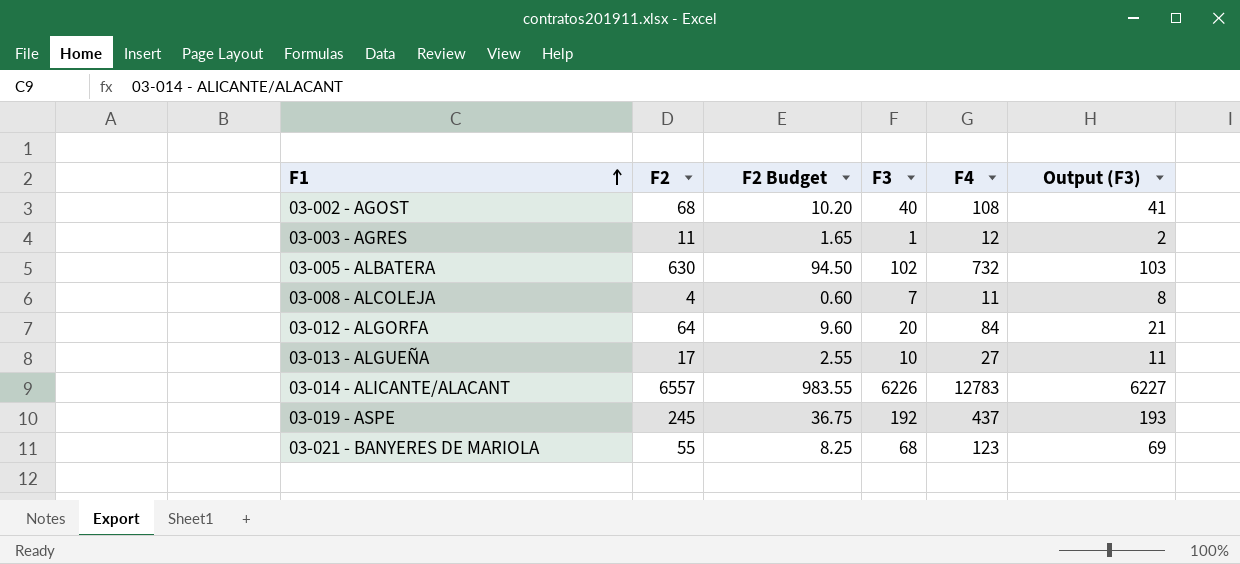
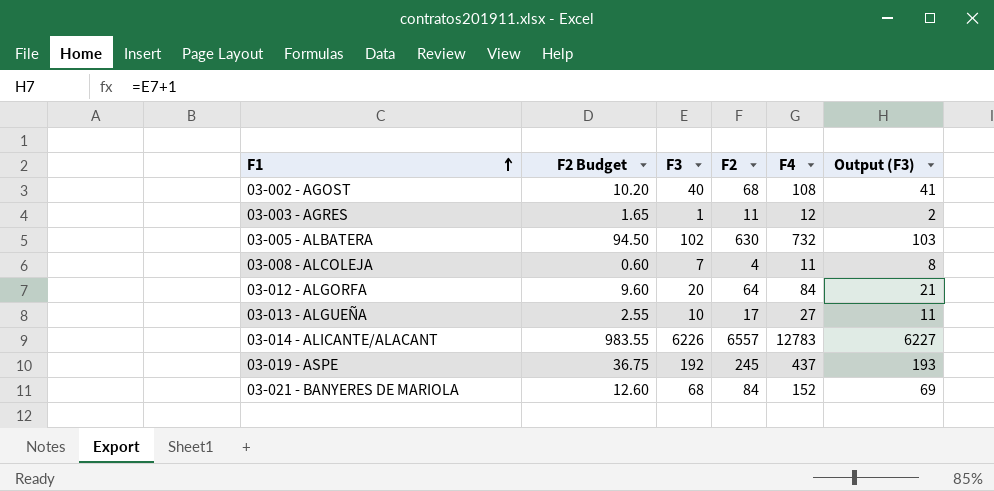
column F2 | position: 2 -> 4
03-021 - BANYERES DE MARIOLA | F2 Budget: 8.25 -> 12.60
03-021 - BANYERES DE MARIOLA | F2: 55 -> 84
03-021 - BANYERES DE MARIOLA | F4: 123 -> 152

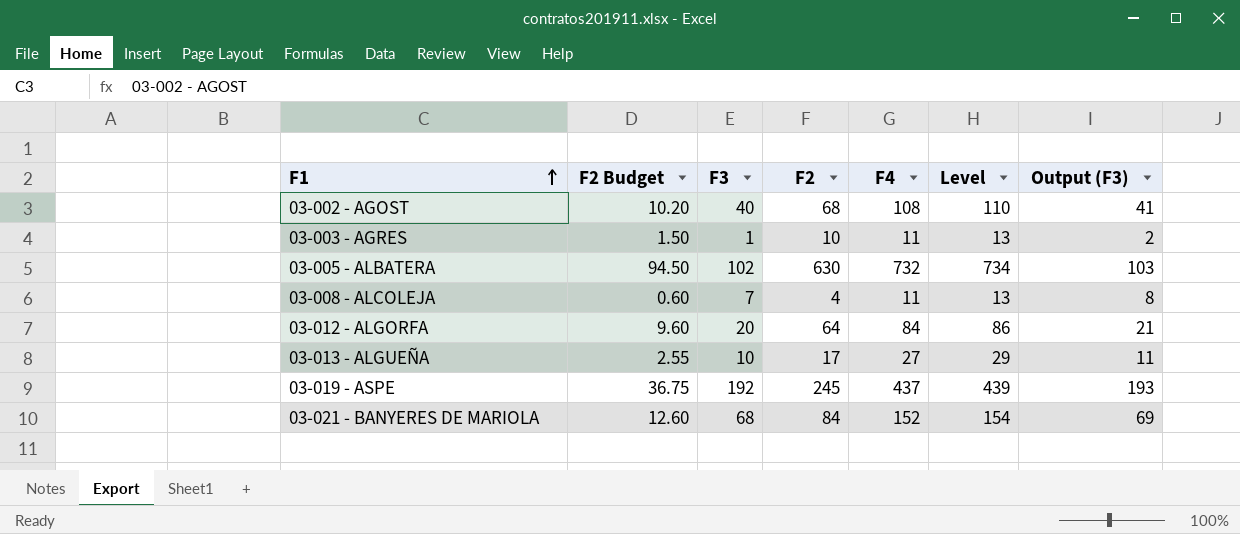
column Level | formula: none -> [F4] + 2
row 03-014 - ALICANTE/ALACANT: 983.55 | 6226 | 6557 | 12783 | 6227 -> none
03-003 - AGRES | F2 Budget: 1.65 -> 1.50
03-003 - AGRES | F2: 11 -> 10
03-003 - AGRES | F4: 12 -> 11

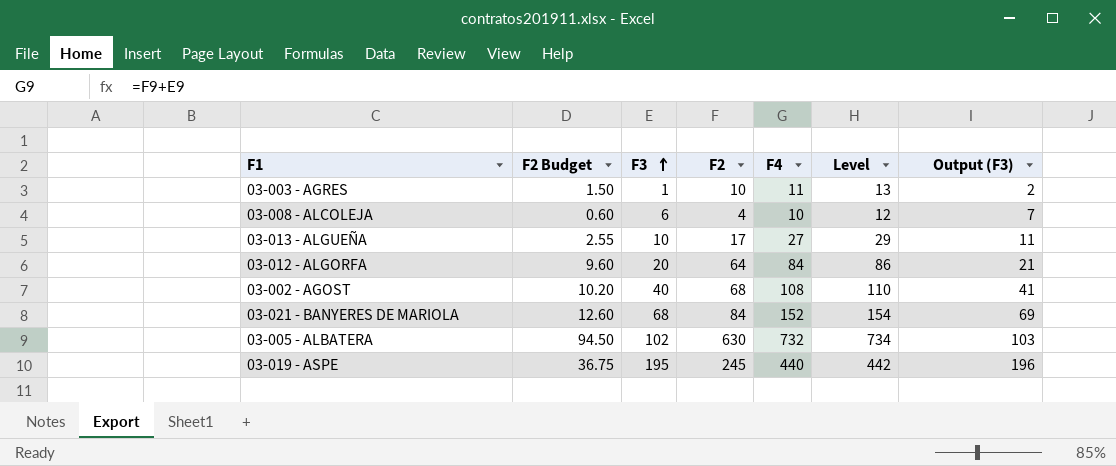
row order: F1 ascending -> F3 ascending
03-008 - ALCOLEJA | F3: 7 -> 6
03-008 - ALCOLEJA | F4: 11 -> 10
03-008 - ALCOLEJA | Level: 13 -> 12
03-008 - ALCOLEJA | Output (F3): 8 -> 7
03-019 - ASPE | F3: 192 -> 195
03-019 - ASPE | F4: 437 -> 440
03-019 - ASPE | Level: 439 -> 442
03-019 - ASPE | Output (F3): 193 -> 196

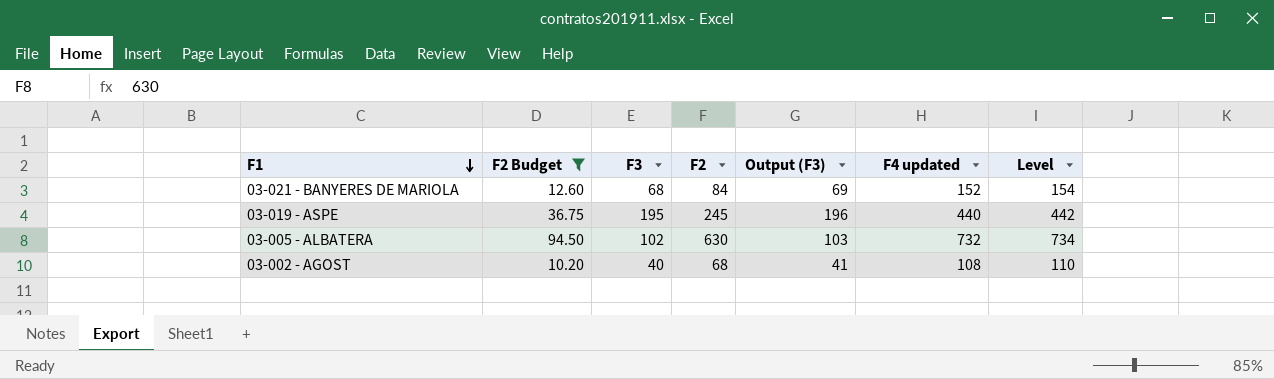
filter: none -> F2 Budget >= 10.20
row order: F3 ascending -> F1 descending
column Output (F3) | position: 7 -> 5
column name: F4 -> F4 updated

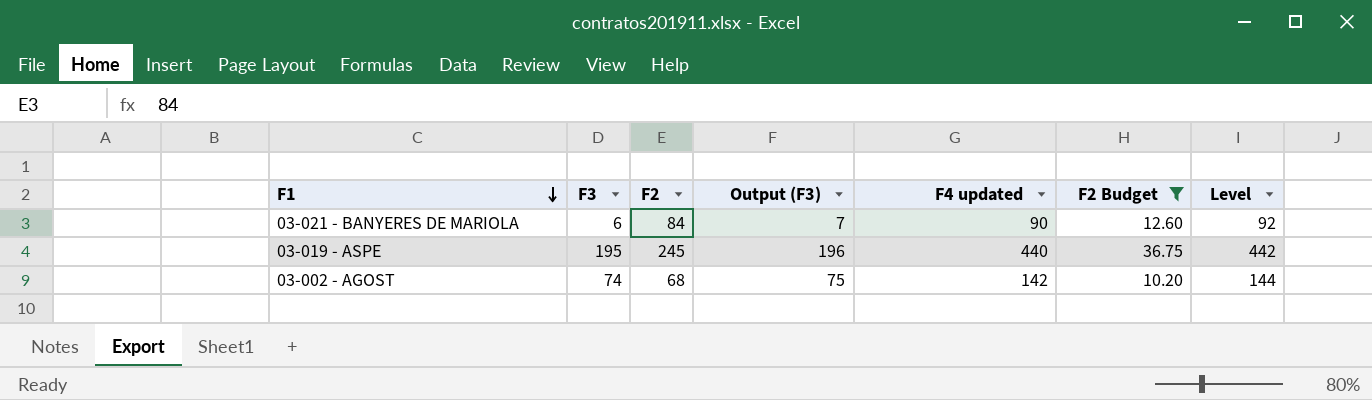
column F2 Budget | position: 2 -> 6
row 03-005 - ALBATERA: 94.50 | 102 | 630 | 103 | 732 | 734 -> none
03-021 - BANYERES DE MARIOLA | F3: 68 -> 6
03-021 - BANYERES DE MARIOLA | Output (F3): 69 -> 7
03-021 - BANYERES DE MARIOLA | F4 updated: 152 -> 90
03-021 - BANYERES DE MARIOLA | Level: 154 -> 92
03-002 - AGOST | F3: 40 -> 74
03-002 - AGOST | Output (F3): 41 -> 75
03-002 - AGOST | F4 updated: 108 -> 142
03-002 - AGOST | Level: 110 -> 144

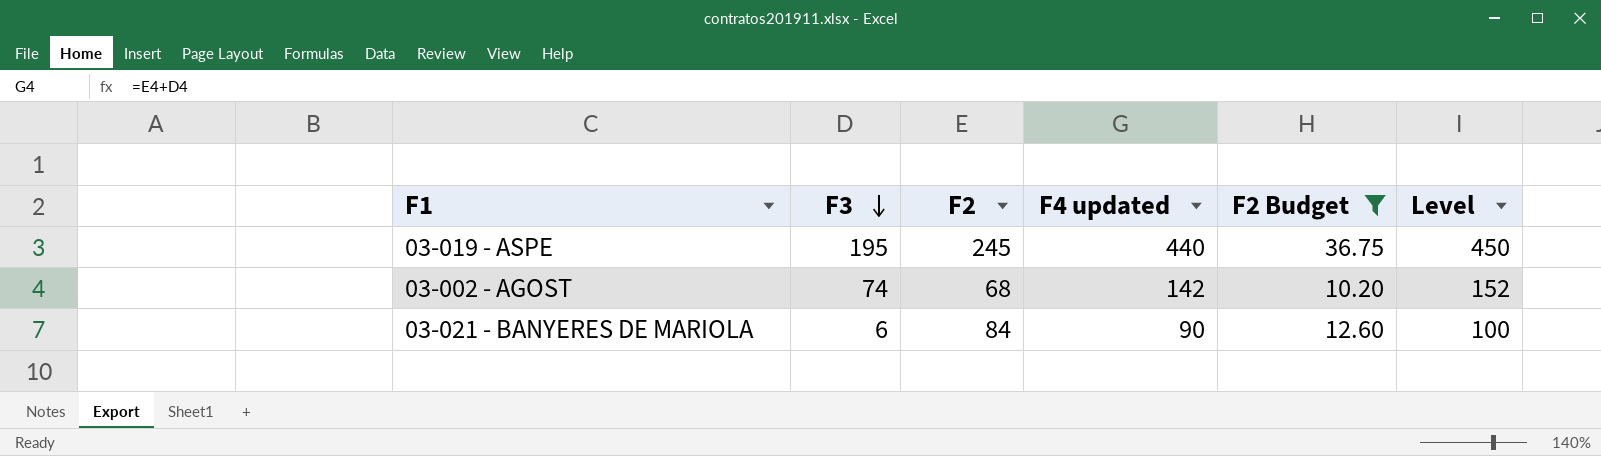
row order: F1 descending -> F3 descending
column Output (F3) | formula: [F3] + 1 -> none
column Level | formula: [F4 updated] + 2 -> [F4 updated] + 10

